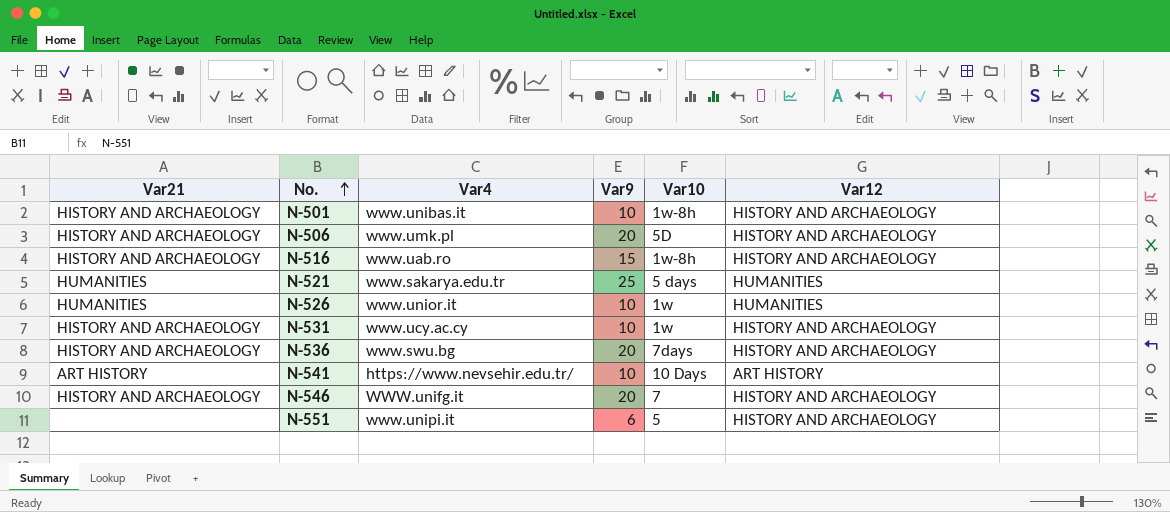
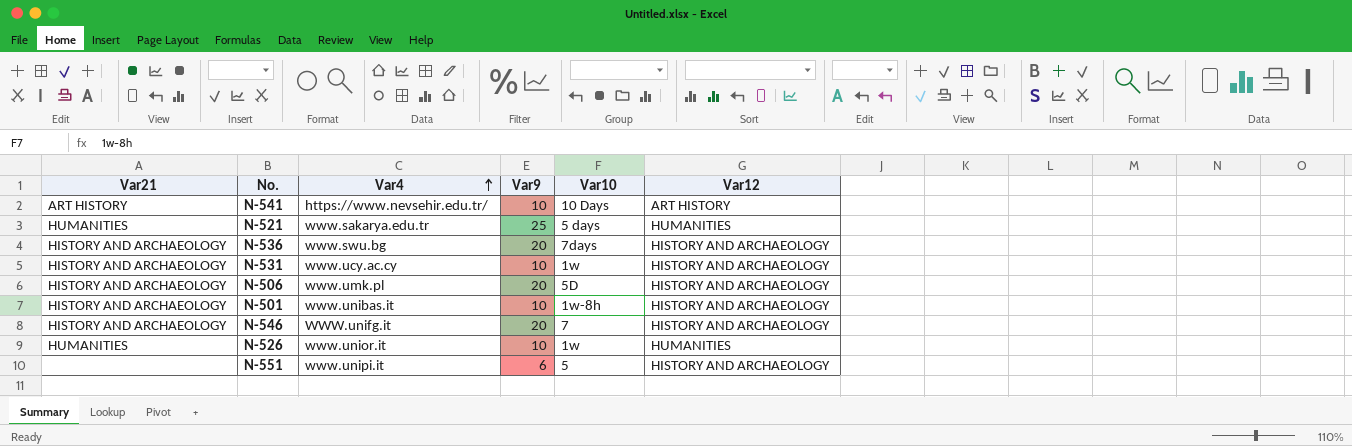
row order: No. ascending -> Var4 ascending
row N-516: HISTORY AND ARCHAEOLOGY | www.uab.ro | 15 | 1w-8h | HISTORY AND ARCHAEOLOGY -> none

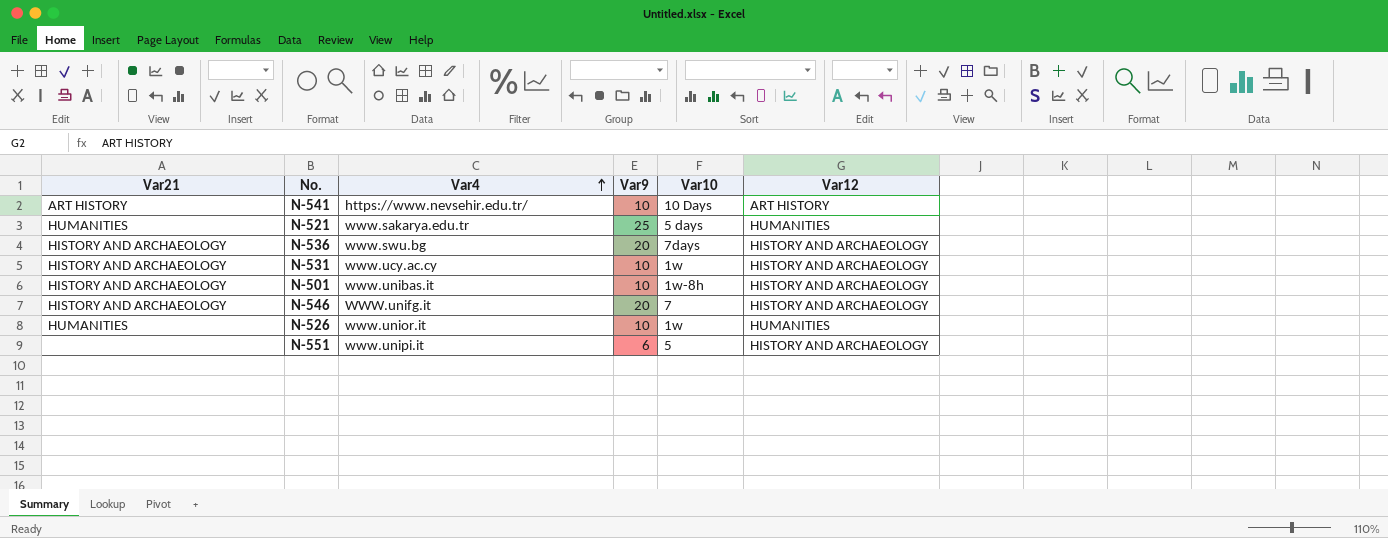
row N-506: HISTORY AND ARCHAEOLOGY | www.umk.pl | 20 | 5D | HISTORY AND ARCHAEOLOGY -> none

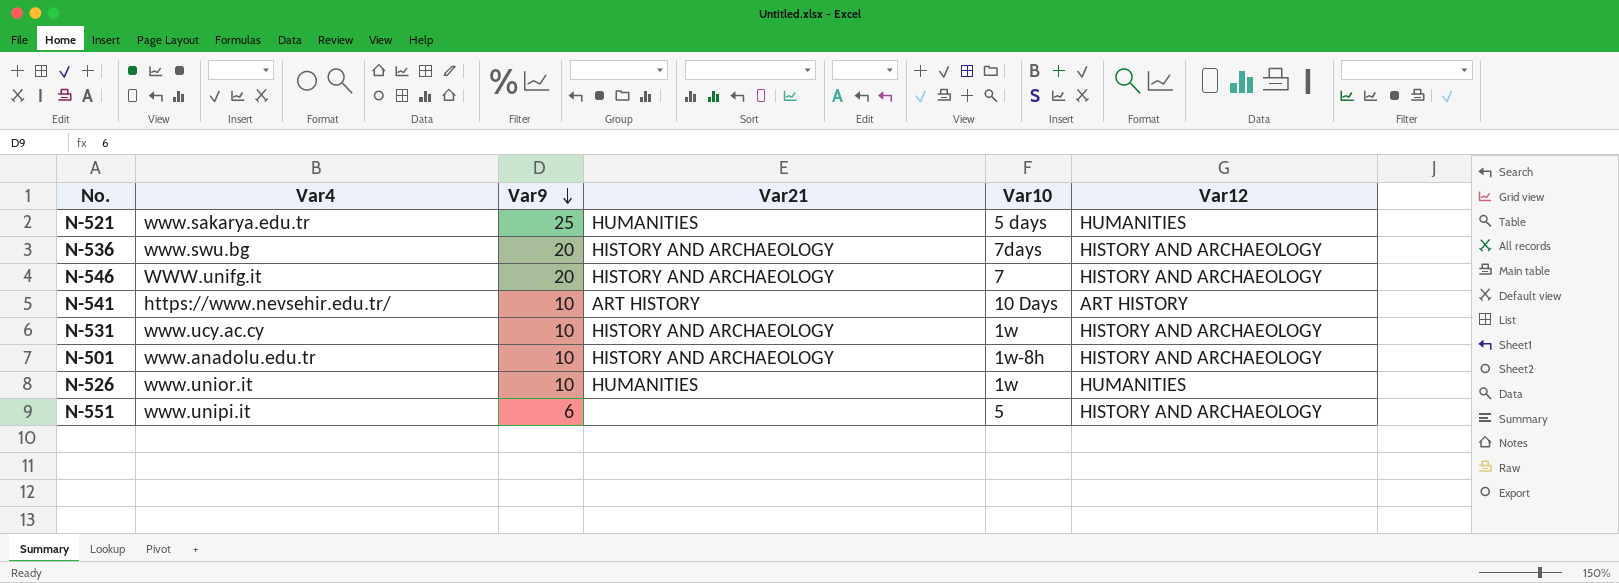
row order: Var4 ascending -> Var9 descending
column Var21 | position: 1 -> 4
N-501 | Var4: www.unibas.it -> www.anadolu.edu.tr

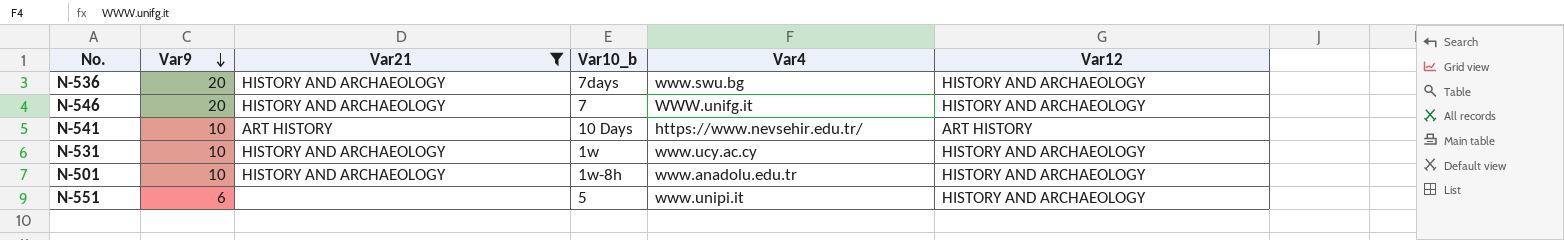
filter: none -> Var21 != HUMANITIES
column name: Var10 -> Var10_b
column Var4 | position: 2 -> 5

